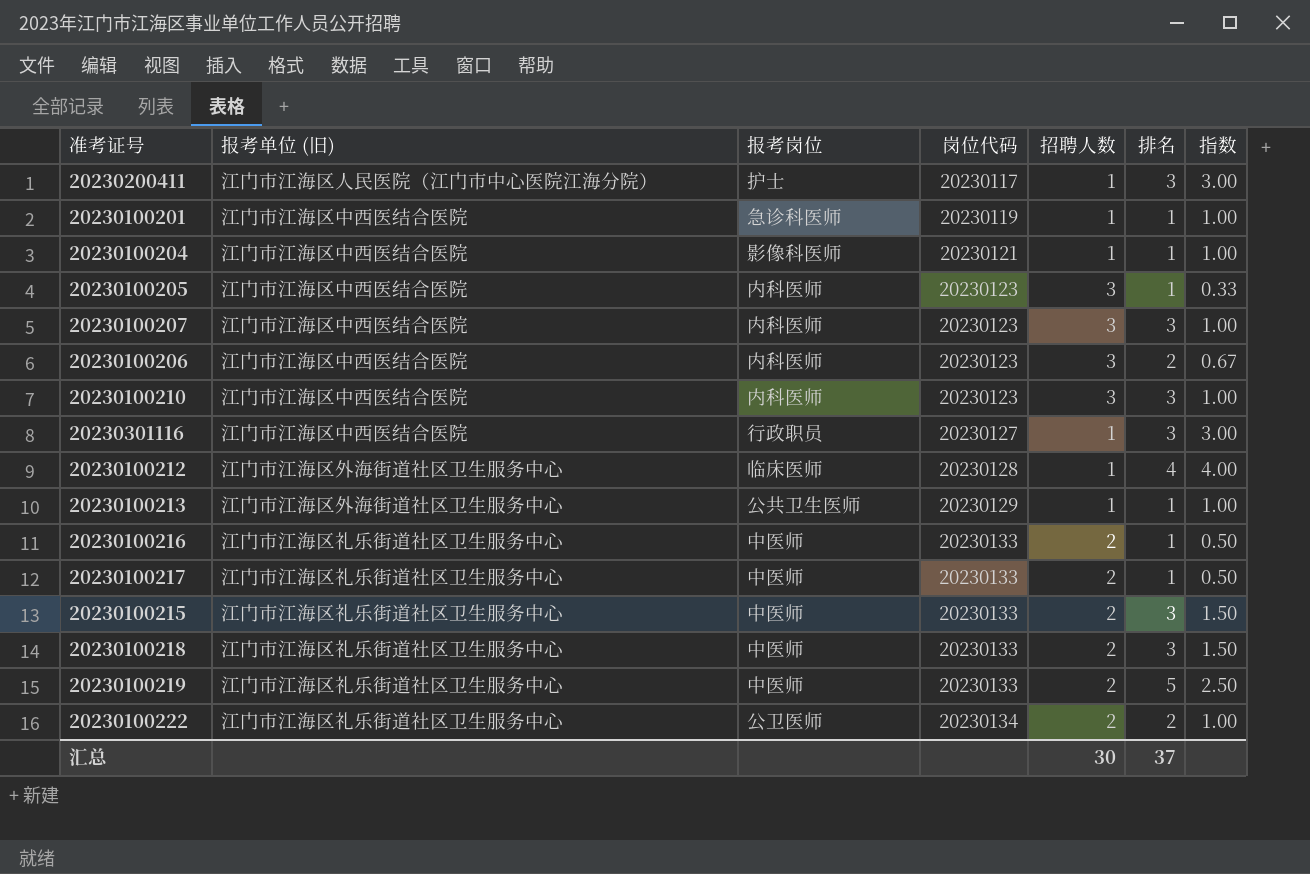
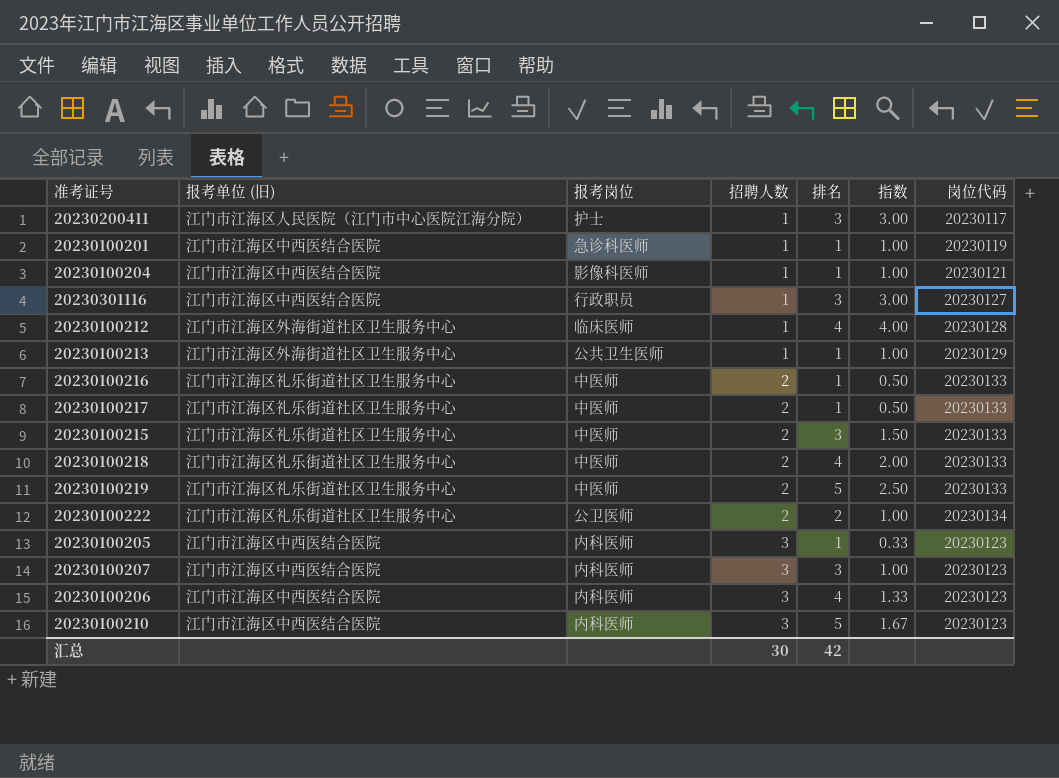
row order: 岗位代码 ascending -> 招聘人数 ascending
column 岗位代码 | position: 4 -> 7
20230100218 | 排名: 3 -> 4
20230100218 | 指数: 1.50 -> 2.00
20230100206 | 排名: 2 -> 4
20230100206 | 指数: 0.67 -> 1.33
20230100210 | 排名: 3 -> 5
20230100210 | 指数: 1.00 -> 1.67
汇总 | 排名: 37 -> 42

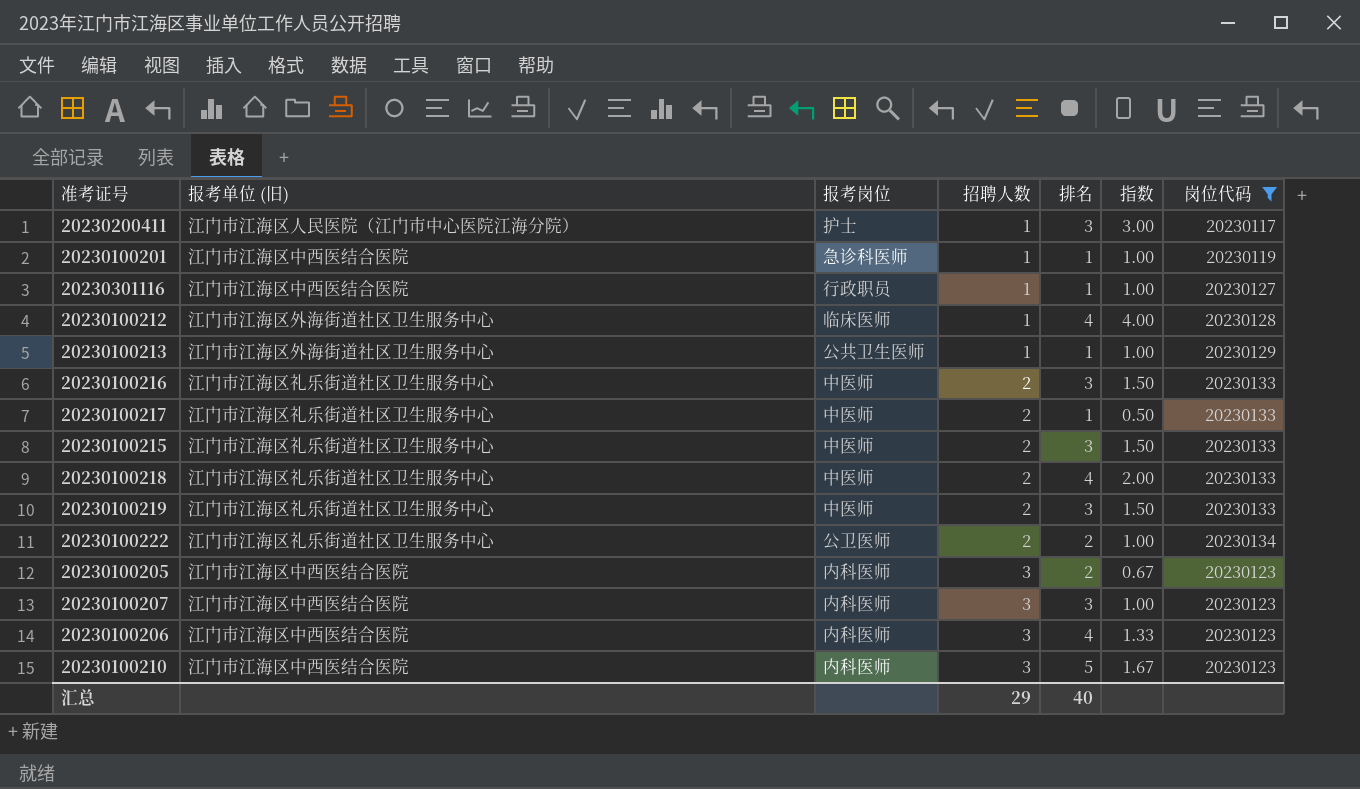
filter: none -> 岗位代码 != 20230121
20230301116 | 排名: 3 -> 1
20230301116 | 指数: 3.00 -> 1.00
20230100216 | 排名: 1 -> 3
20230100216 | 指数: 0.50 -> 1.50
20230100219 | 排名: 5 -> 3
20230100219 | 指数: 2.50 -> 1.50
20230100205 | 排名: 1 -> 2
20230100205 | 指数: 0.33 -> 0.67
汇总 | 招聘人数: 30 -> 29
汇总 | 排名: 42 -> 40

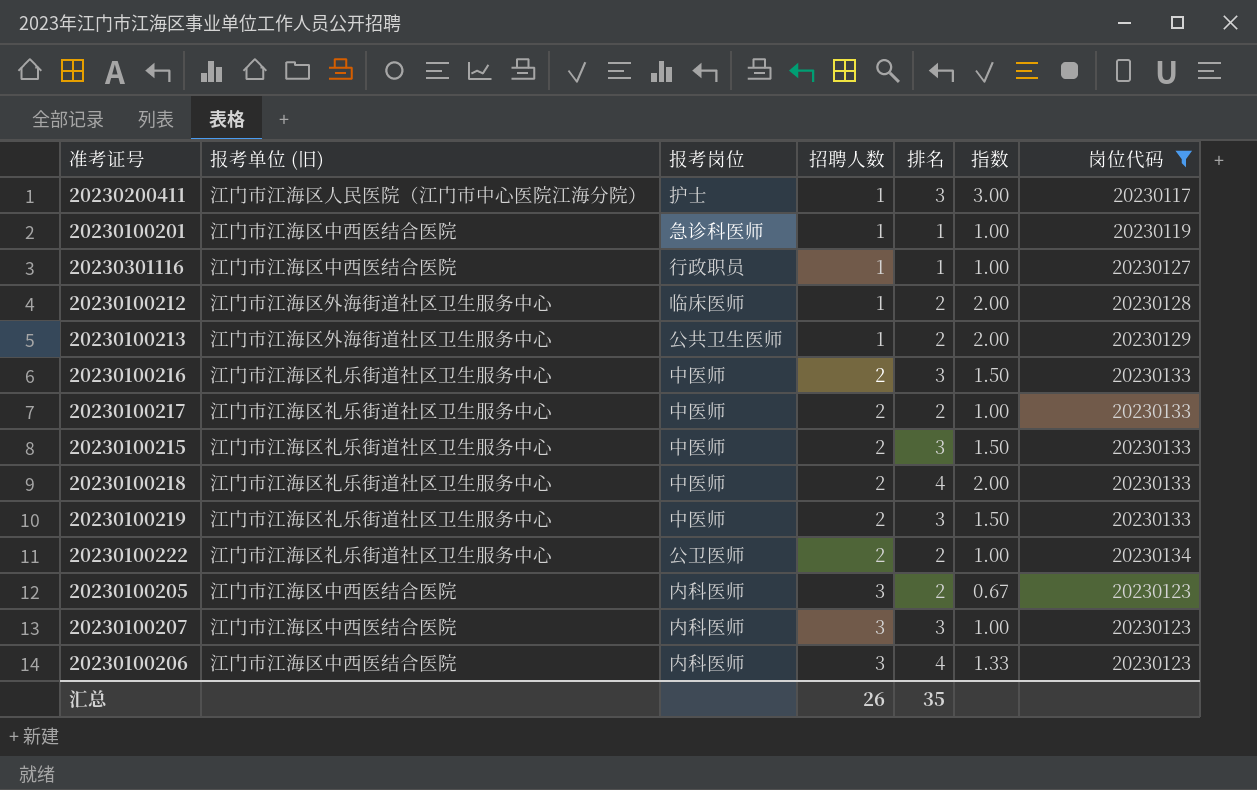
row 20230100210: 江门市江海区中西医结合医院 | 内科医师 | 3 | 5 | 1.67 | 20230123 -> none
20230100212 | 排名: 4 -> 2
20230100212 | 指数: 4.00 -> 2.00
20230100213 | 排名: 1 -> 2
20230100213 | 指数: 1.00 -> 2.00
20230100217 | 排名: 1 -> 2
20230100217 | 指数: 0.50 -> 1.00
汇总 | 招聘人数: 29 -> 26
汇总 | 排名: 40 -> 35

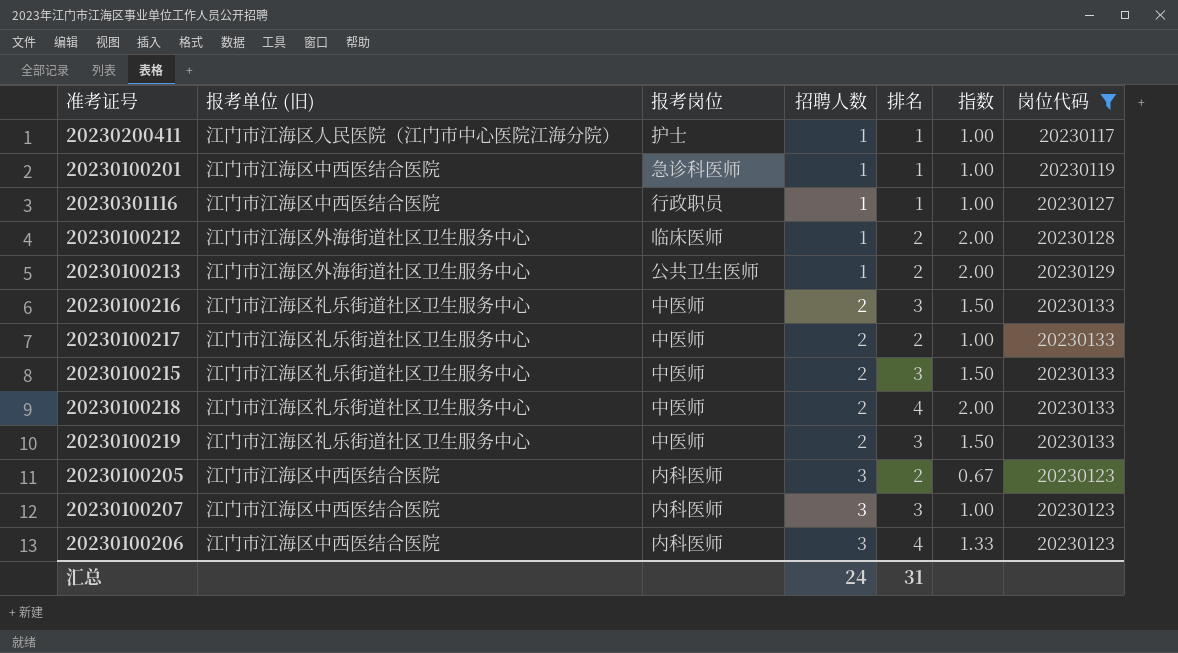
row 20230100222: 江门市江海区礼乐街道社区卫生服务中心 | 公卫医师 | 2 | 2 | 1.00 | 20230134 -> none
20230200411 | 排名: 3 -> 1
20230200411 | 指数: 3.00 -> 1.00
汇总 | 招聘人数: 26 -> 24
汇总 | 排名: 35 -> 31

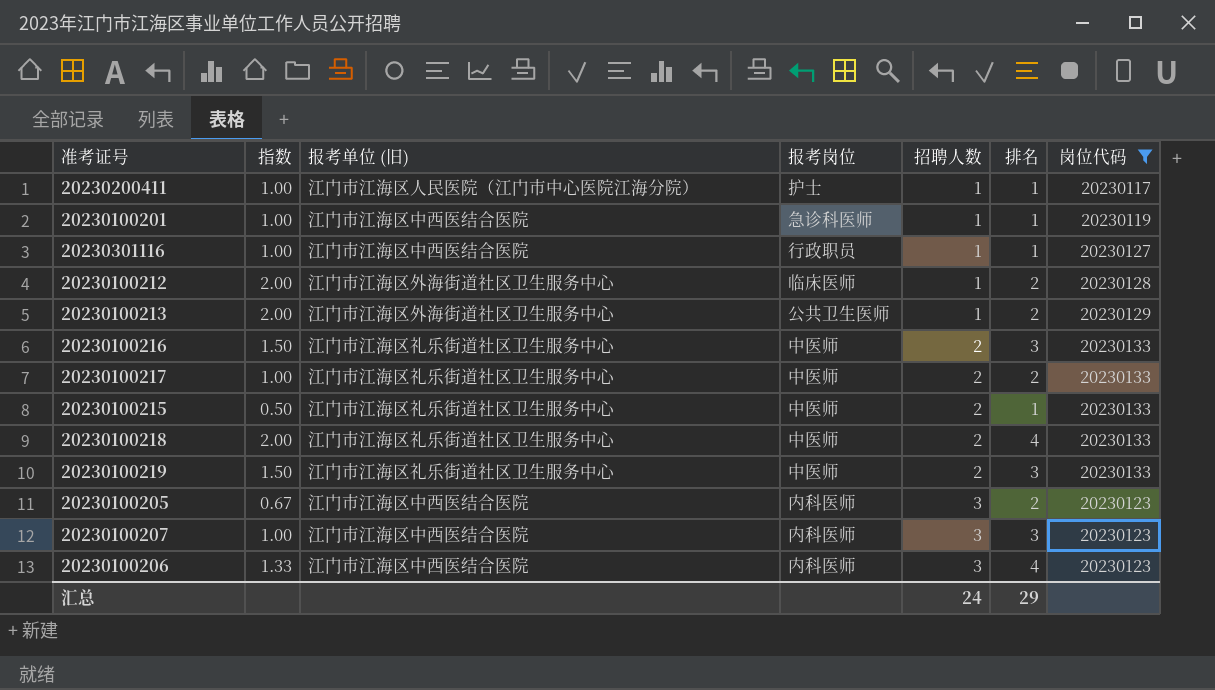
column 指数 | position: 6 -> 2
20230100215 | 指数: 1.50 -> 0.50
20230100215 | 排名: 3 -> 1
汇总 | 排名: 31 -> 29

